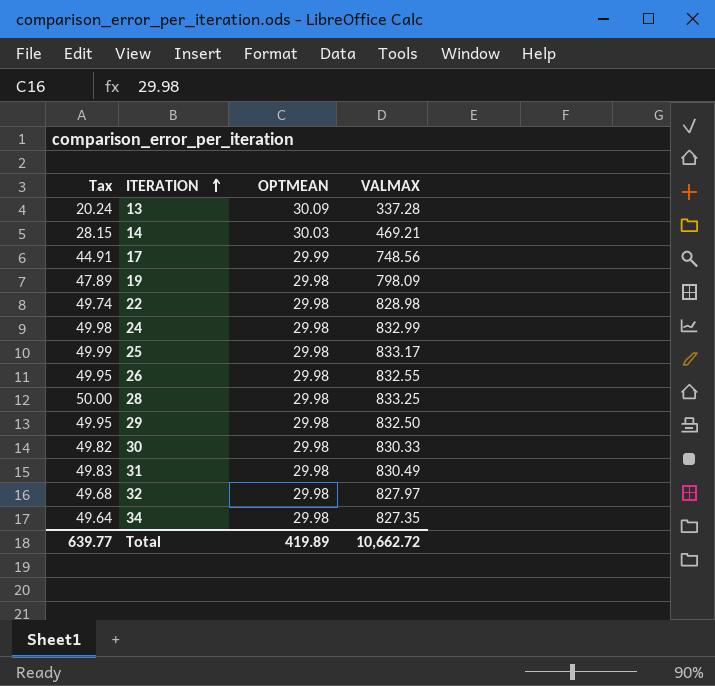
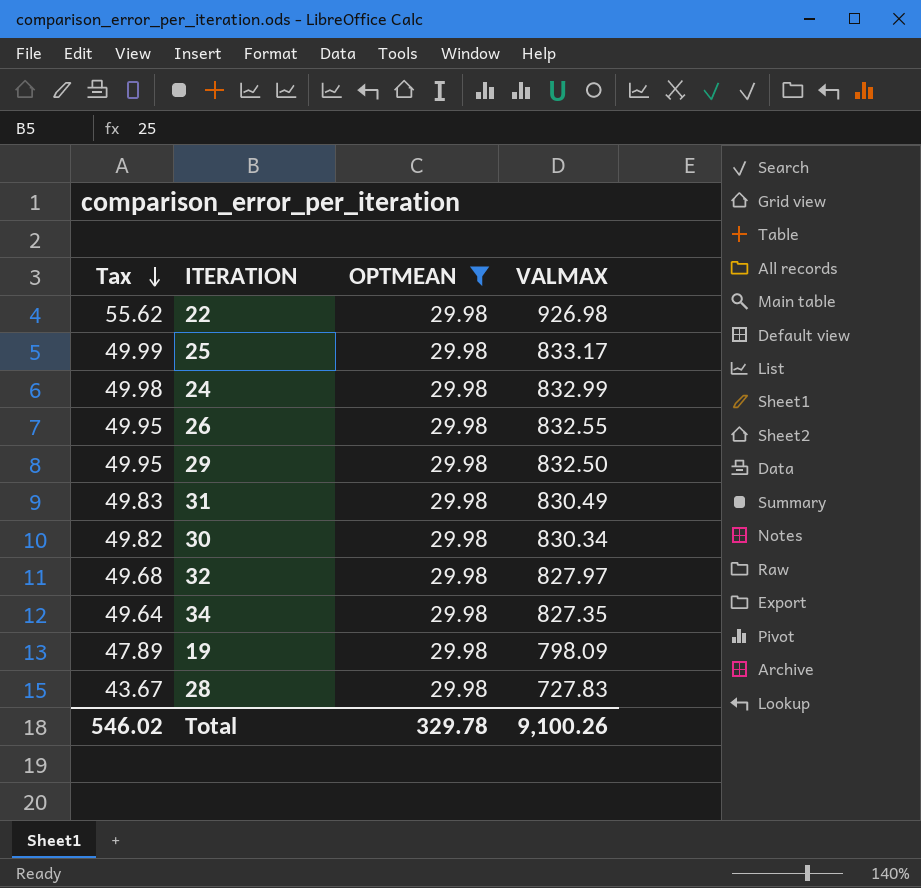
filter: none -> OPTMEAN = 29.98
row order: ITERATION ascending -> Tax descending
22 | Tax: 49.74 -> 55.62
22 | VALMAX: 828.98 -> 926.98
30 | VALMAX: 830.33 -> 830.34
28 | Tax: 50.00 -> 43.67
28 | VALMAX: 833.25 -> 727.83
Total | Tax: 639.77 -> 546.02
Total | OPTMEAN: 419.89 -> 329.78
Total | VALMAX: 10,662.72 -> 9,100.26

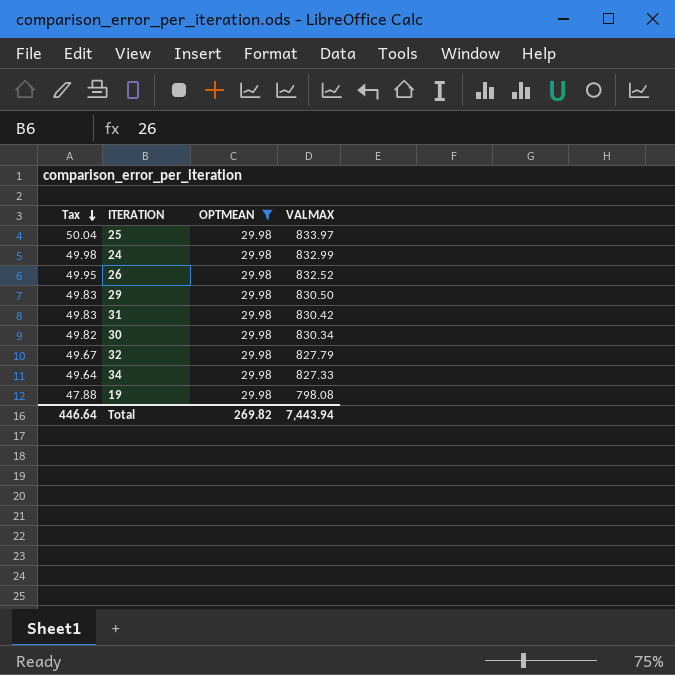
row 22: 55.62 | 29.98 | 926.98 -> none
row 28: 43.67 | 29.98 | 727.83 -> none
25 | Tax: 49.99 -> 50.04
25 | VALMAX: 833.17 -> 833.97
26 | VALMAX: 832.55 -> 832.52
29 | Tax: 49.95 -> 49.83
29 | VALMAX: 832.50 -> 830.50
31 | VALMAX: 830.49 -> 830.42
32 | Tax: 49.68 -> 49.67
32 | VALMAX: 827.97 -> 827.79
34 | VALMAX: 827.35 -> 827.33
19 | Tax: 47.89 -> 47.88
19 | VALMAX: 798.09 -> 798.08
Total | Tax: 546.02 -> 446.64
Total | OPTMEAN: 329.78 -> 269.82
Total | VALMAX: 9,100.26 -> 7,443.94

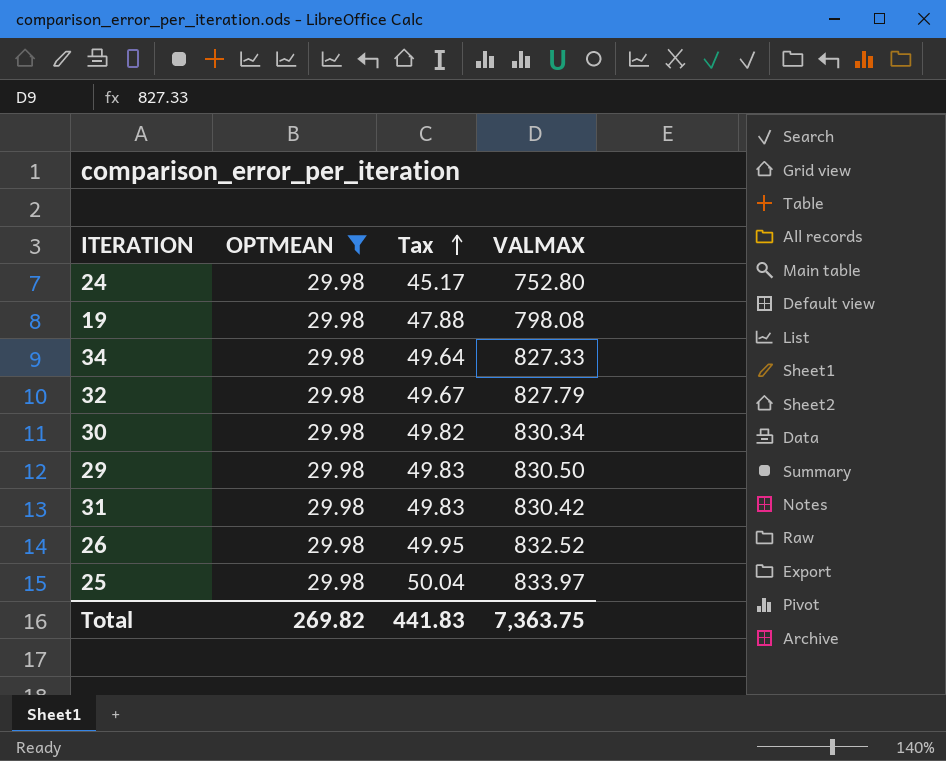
row order: Tax descending -> Tax ascending
column Tax | position: 1 -> 3
24 | Tax: 49.98 -> 45.17
24 | VALMAX: 832.99 -> 752.80
Total | Tax: 446.64 -> 441.83
Total | VALMAX: 7,443.94 -> 7,363.75

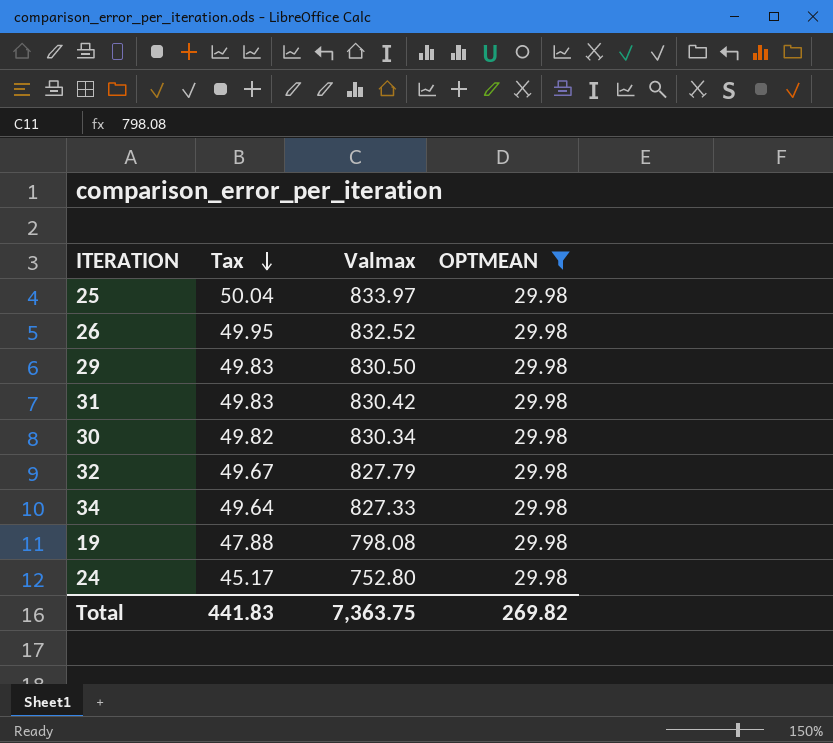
row order: Tax ascending -> Tax descending
column name: VALMAX -> Valmax
column OPTMEAN | position: 2 -> 4

